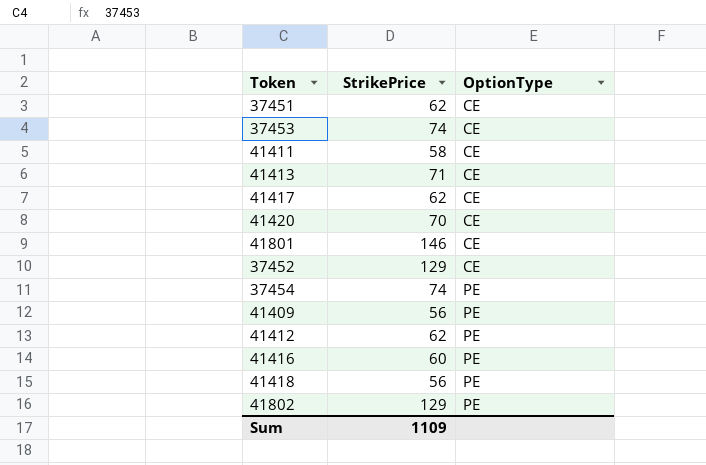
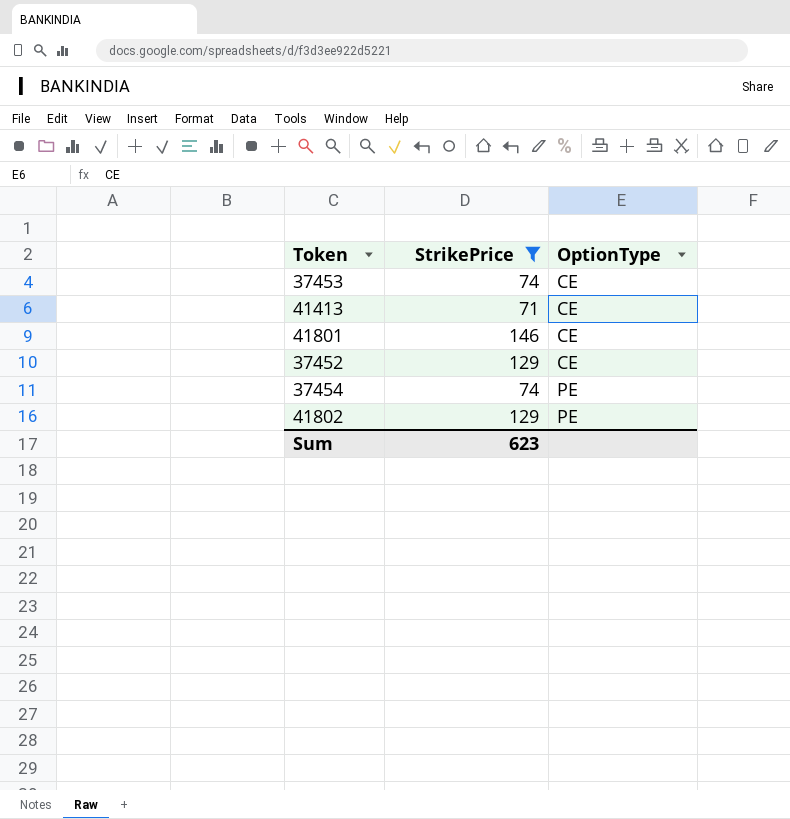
filter: none -> StrikePrice >= 71
Sum | StrikePrice: 1109 -> 623

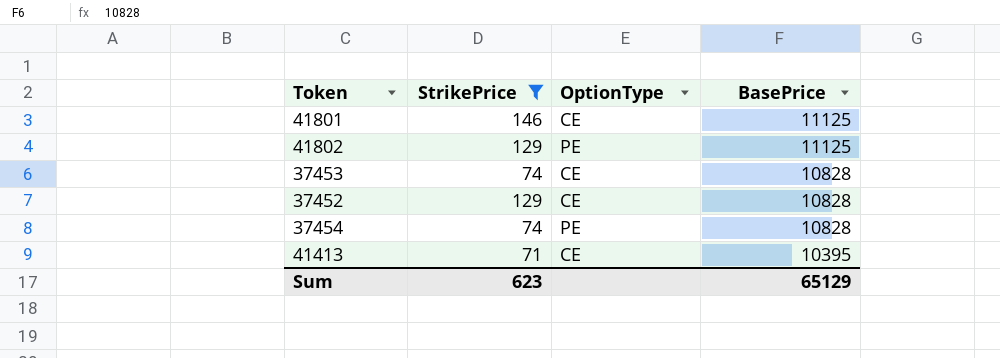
row order: OptionType ascending -> BasePrice descending
column BasePrice | position: none -> 4

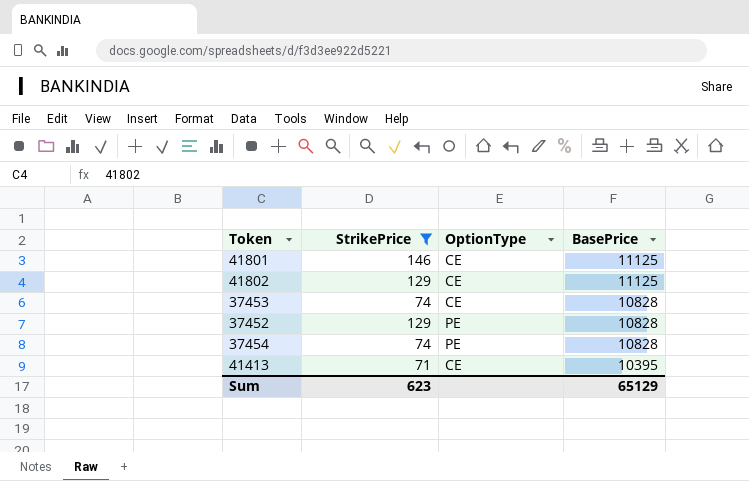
41802 | OptionType: PE -> CE
37452 | OptionType: CE -> PE

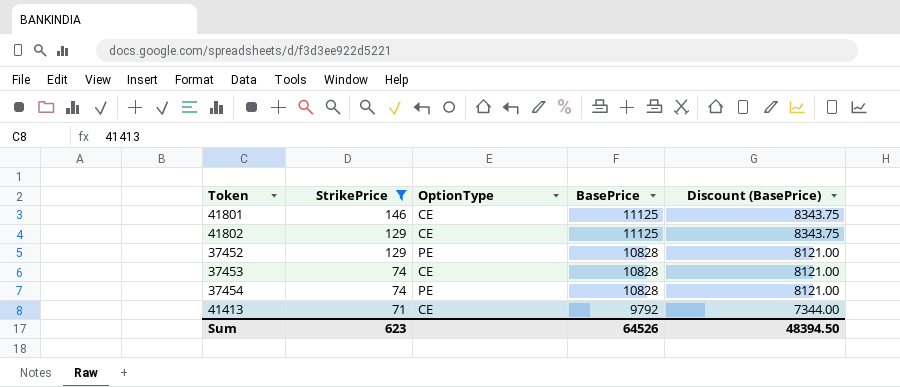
row order: BasePrice descending -> StrikePrice descending
column Discount (BasePrice) | formula: none -> [BasePrice] * 0.75
41413 | BasePrice: 10395 -> 9792
Sum | BasePrice: 65129 -> 64526

